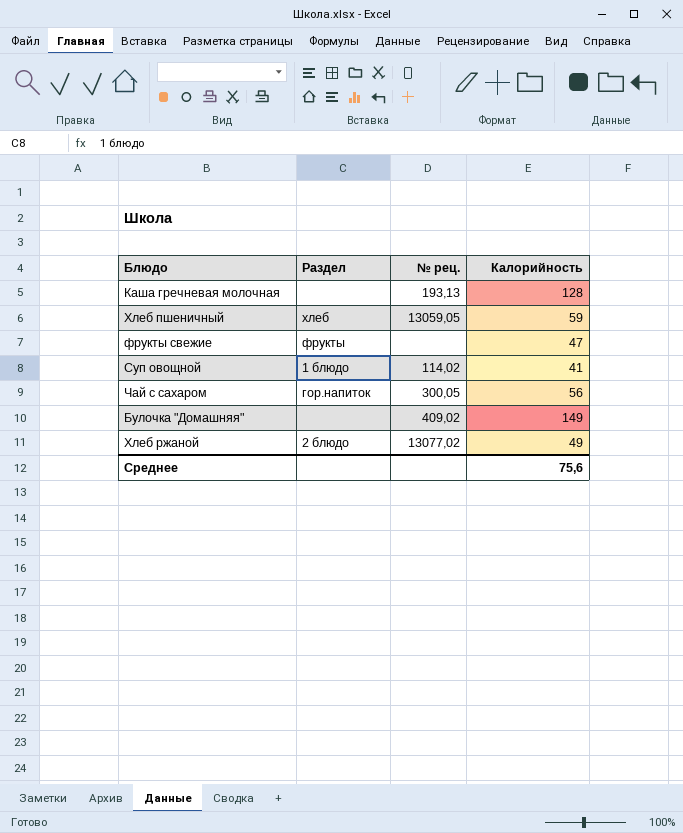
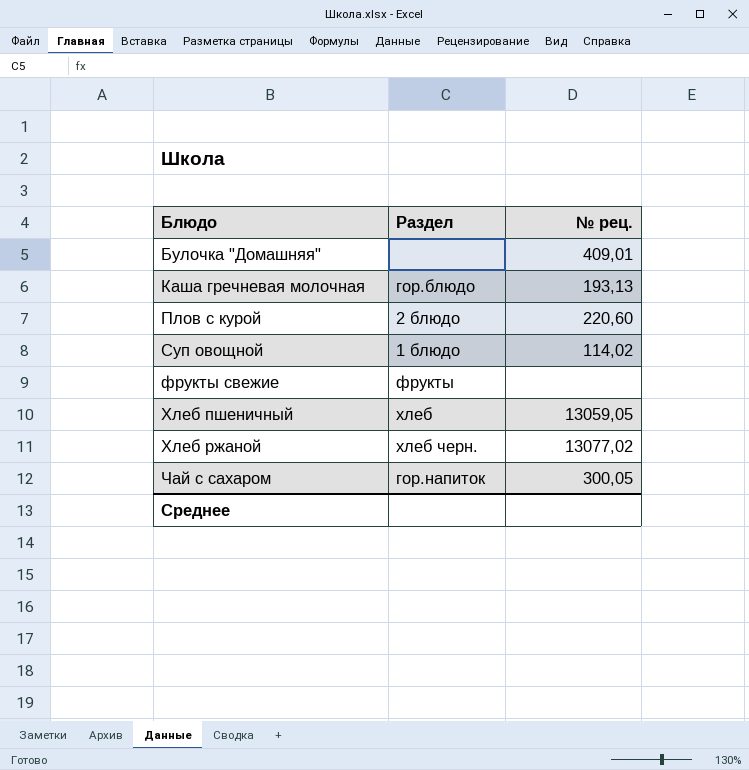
row order: none -> Блюдо ascending
column Калорийность | position: 4 -> none
Булочка "Домашняя" | № рец.: 409,02 -> 409,01
Каша гречневая молочная | Раздел: none -> гор.блюдо
row Плов с курой: none -> 2 блюдо | 220,60
Хлеб ржаной | Раздел: 2 блюдо -> хлеб черн.

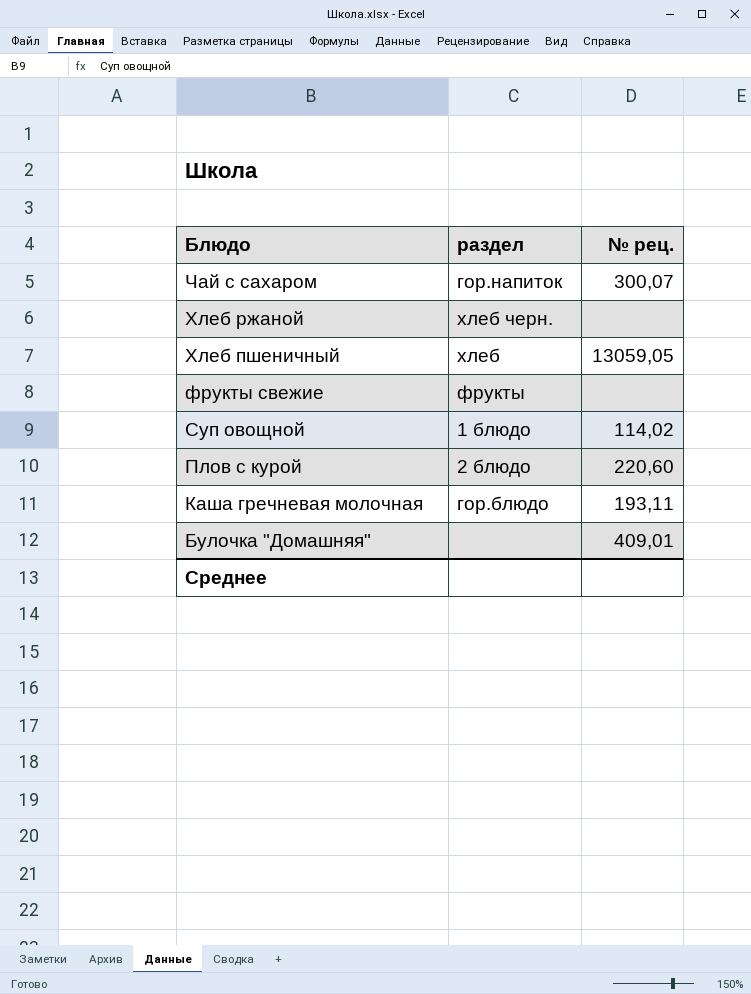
row order: Блюдо ascending -> Блюдо descending
column name: Раздел -> раздел
Чай с сахаром | № рец.: 300,05 -> 300,07
Хлеб ржаной | № рец.: 13077,02 -> none
Каша гречневая молочная | № рец.: 193,13 -> 193,11

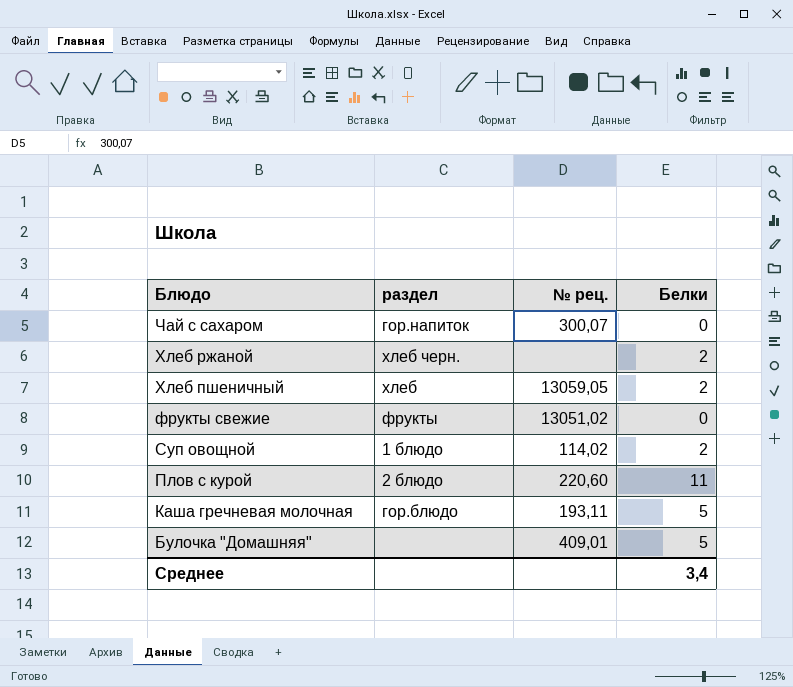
column Белки | position: none -> 4
фрукты свежие | № рец.: none -> 13051,02

